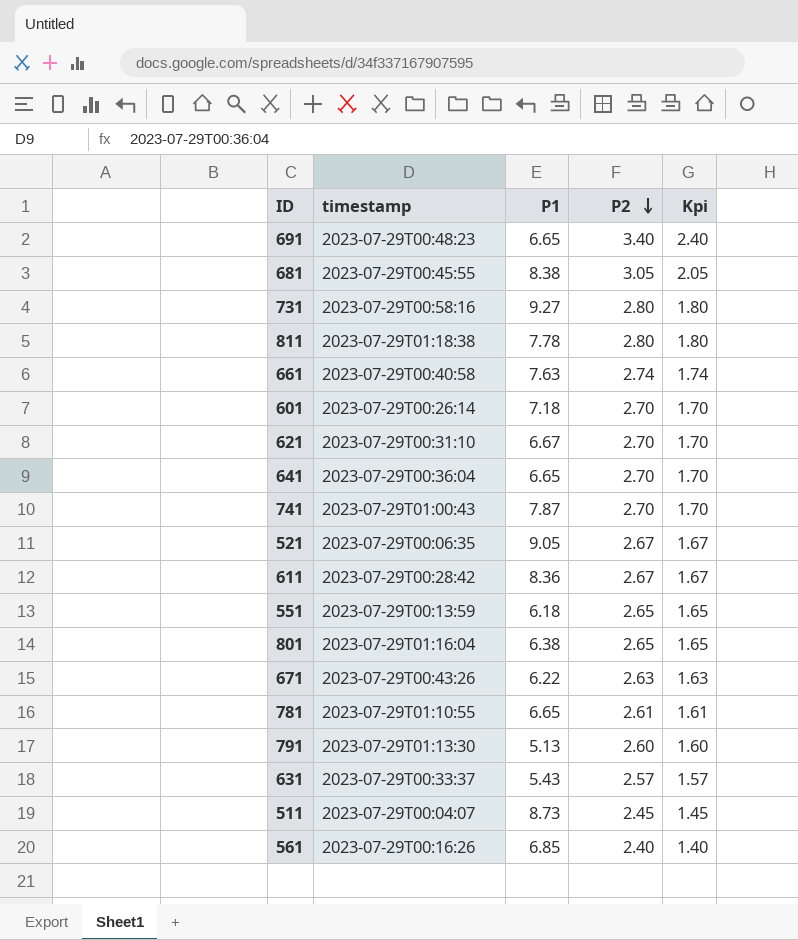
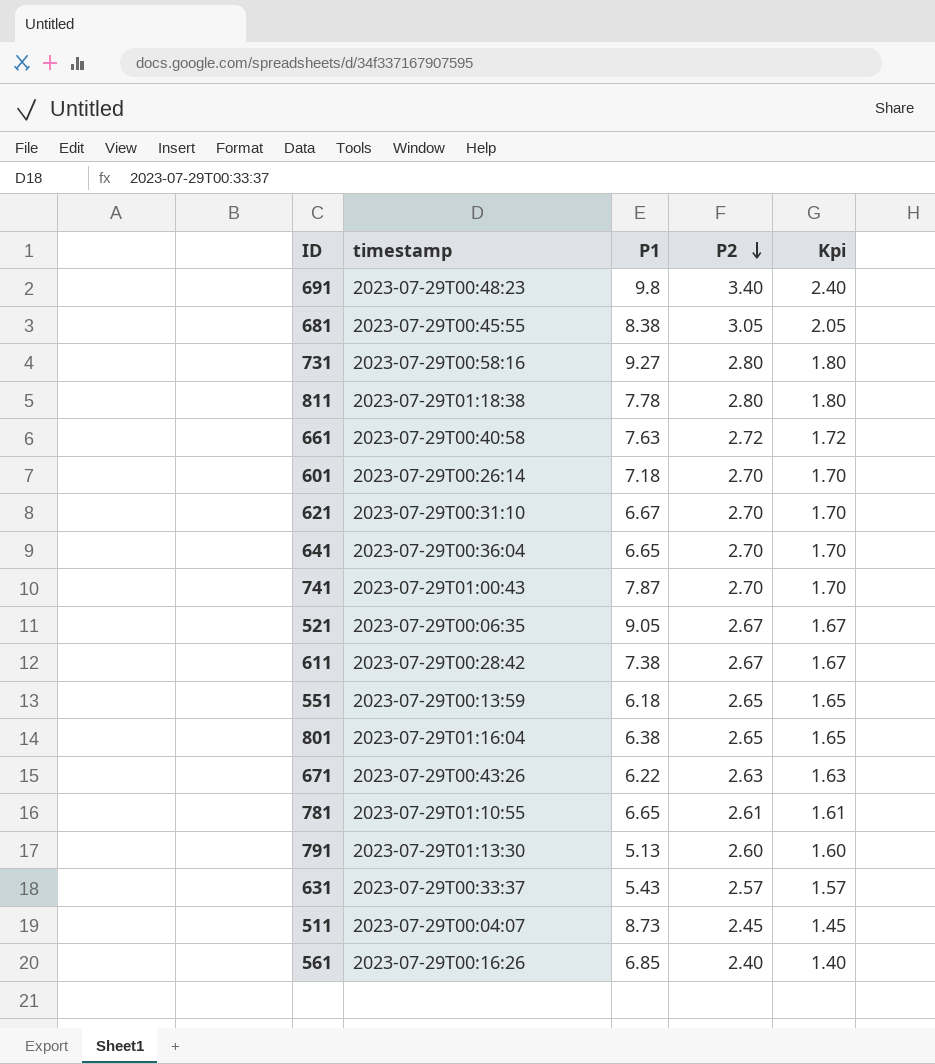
691 | P1: 6.65 -> 9.8
661 | P2: 2.74 -> 2.72
661 | Kpi: 1.74 -> 1.72
611 | P1: 8.36 -> 7.38

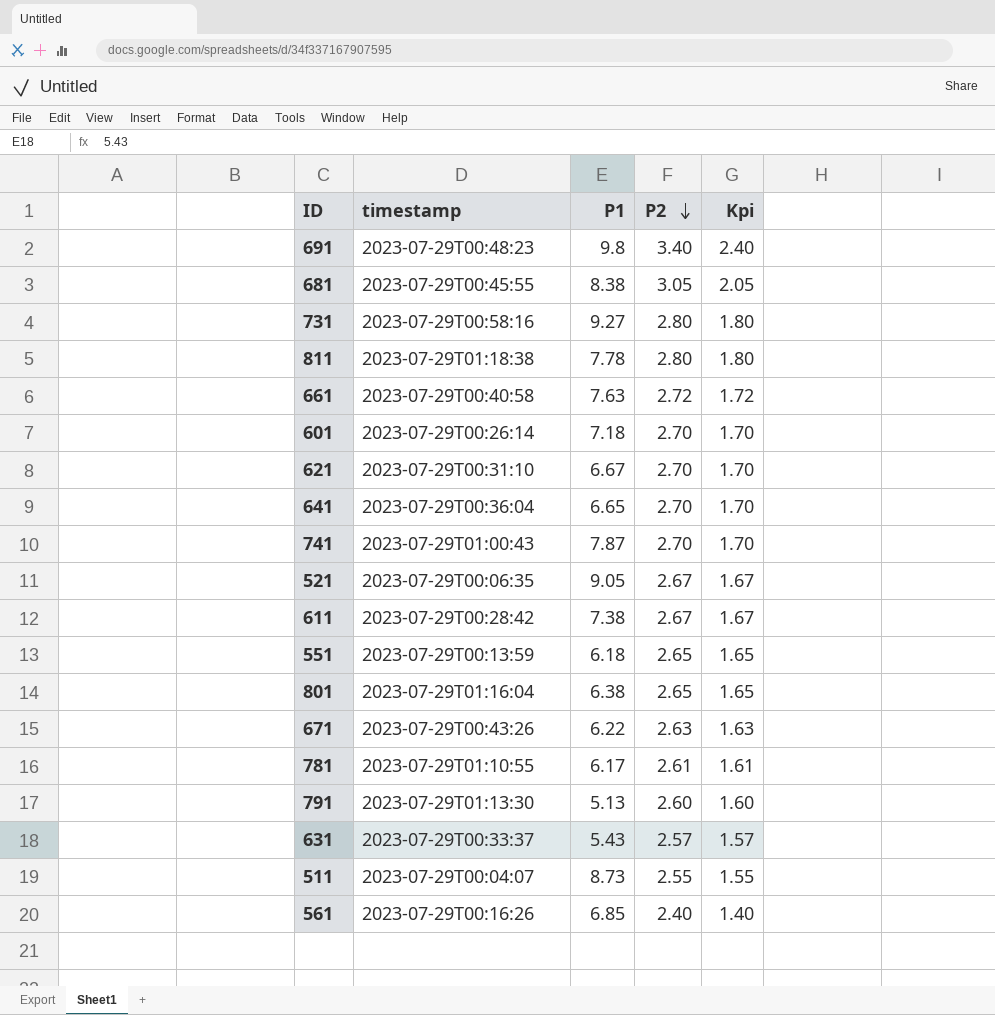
781 | P1: 6.65 -> 6.17
511 | P2: 2.45 -> 2.55
511 | Kpi: 1.45 -> 1.55

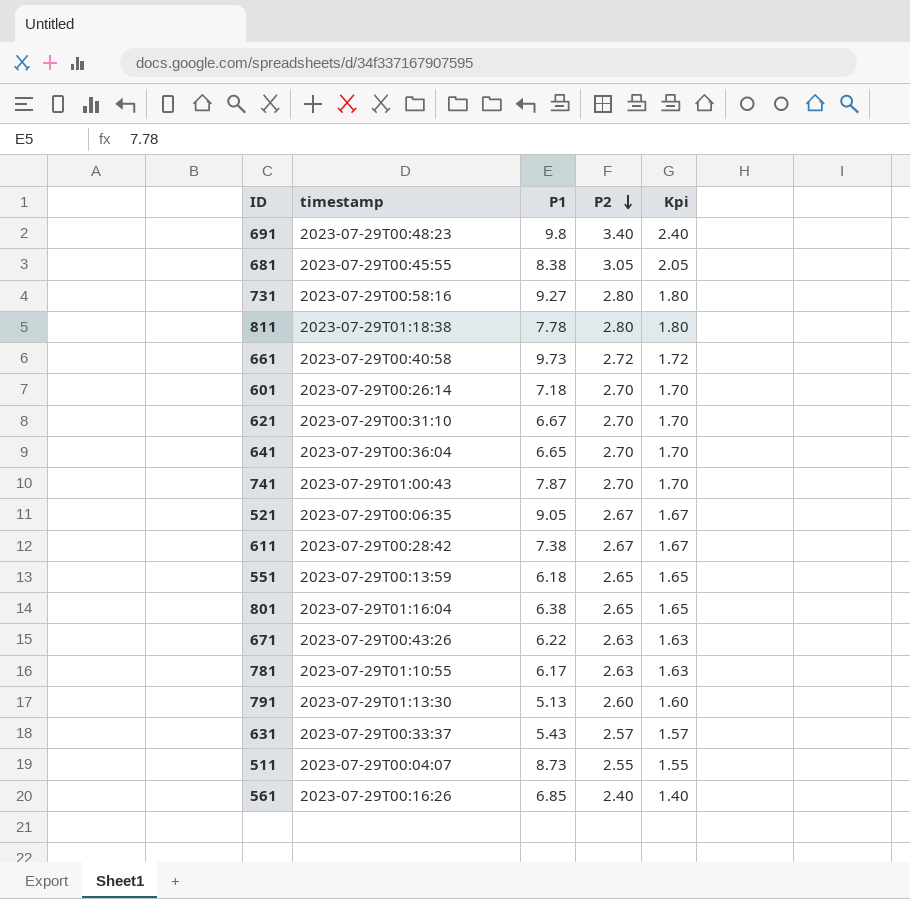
661 | P1: 7.63 -> 9.73
781 | P2: 2.61 -> 2.63
781 | Kpi: 1.61 -> 1.63

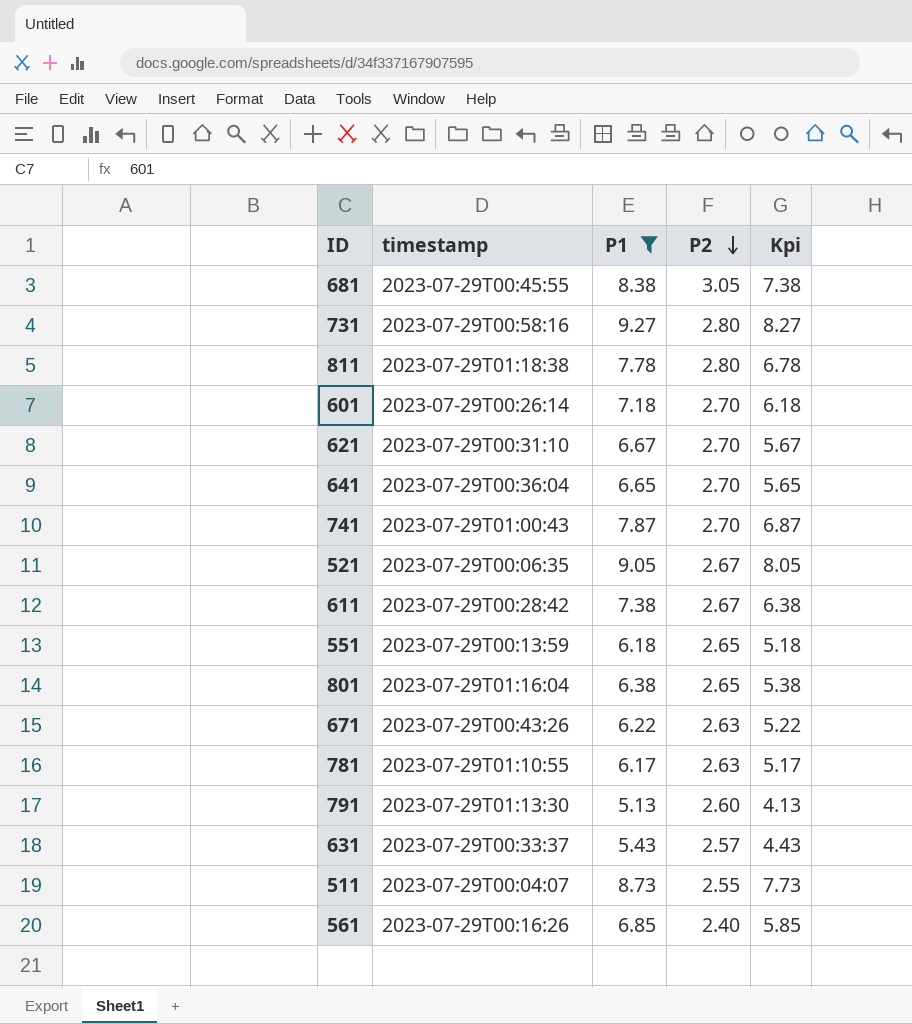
filter: none -> P1 <= 9.27
column Kpi | formula: [P2] - 1 -> [P1] - 1

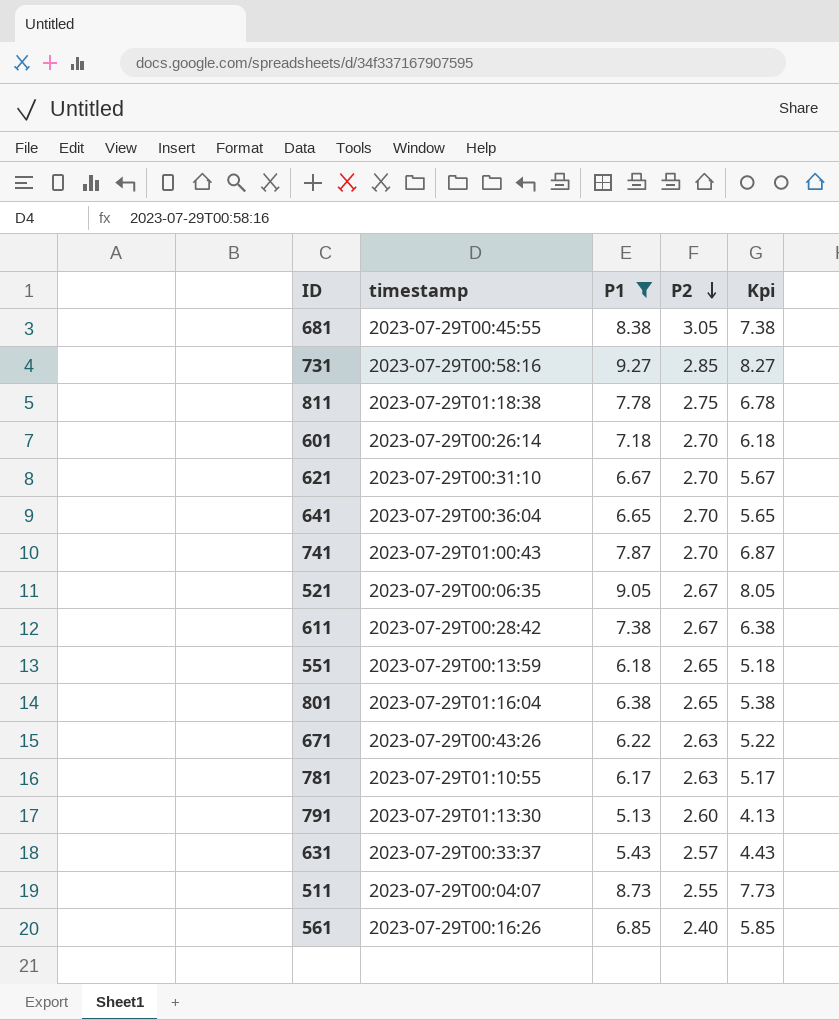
731 | P2: 2.80 -> 2.85
811 | P2: 2.80 -> 2.75

